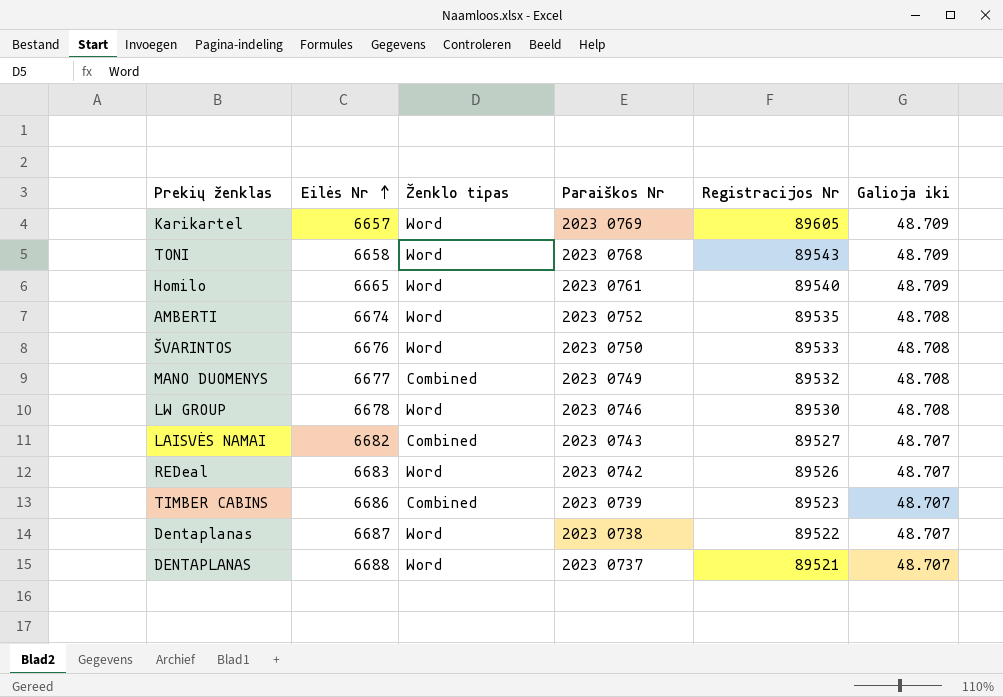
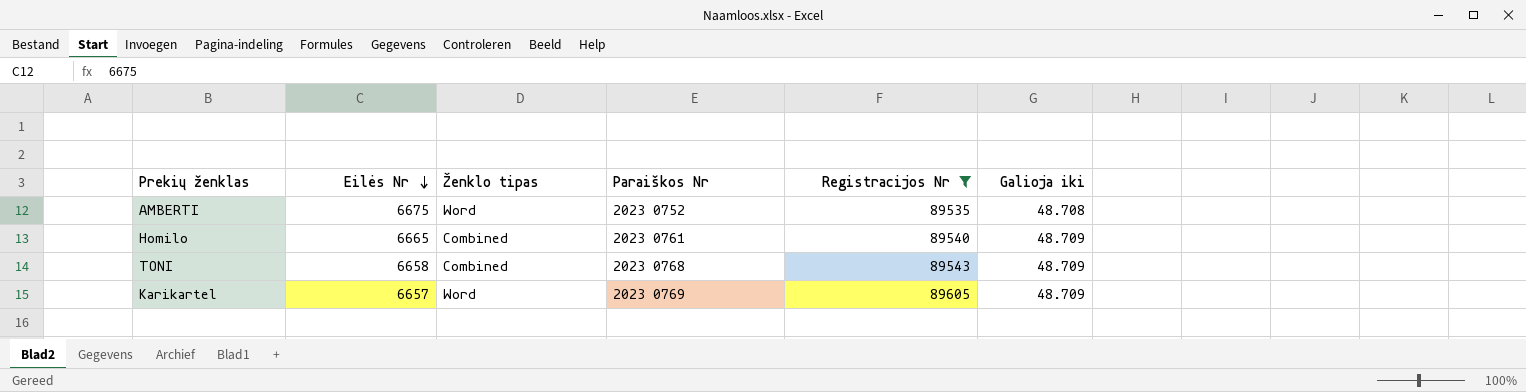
filter: none -> Registracijos Nr >= 89535
row order: Eilės Nr ascending -> Eilės Nr descending
AMBERTI | Eilės Nr: 6674 -> 6675
Homilo | Ženklo tipas: Word -> Combined
TONI | Ženklo tipas: Word -> Combined

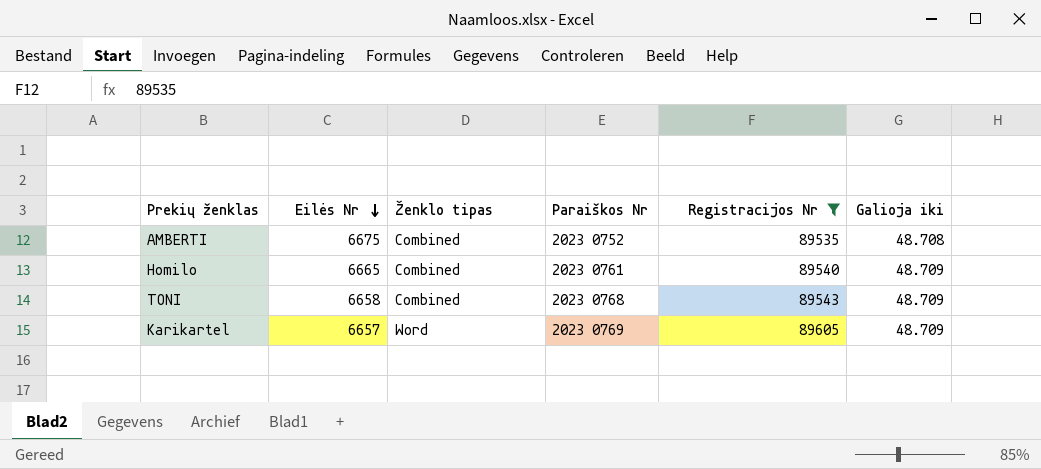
AMBERTI | Ženklo tipas: Word -> Combined

